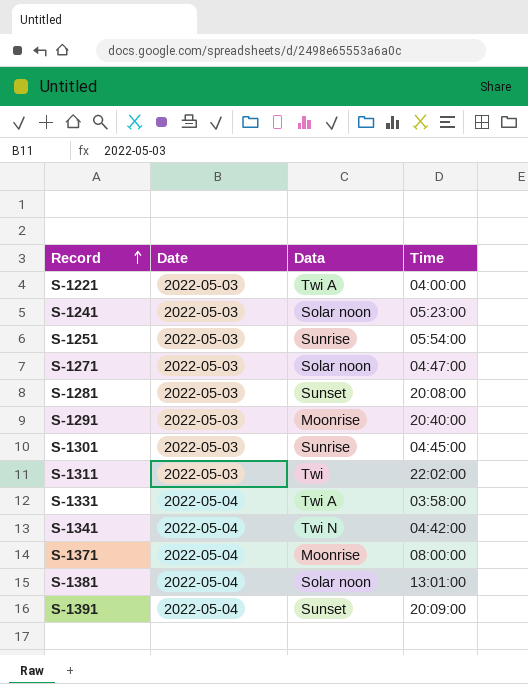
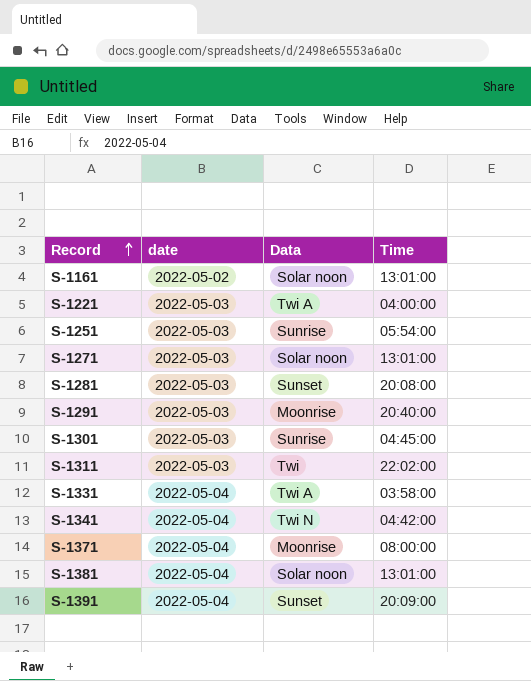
column name: Date -> date
row S-1241: 2022-05-03 | Solar noon | 05:23:00 -> none
row S-1161: none -> 2022-05-02 | Solar noon | 13:01:00
S-1271 | Time: 04:47:00 -> 13:01:00

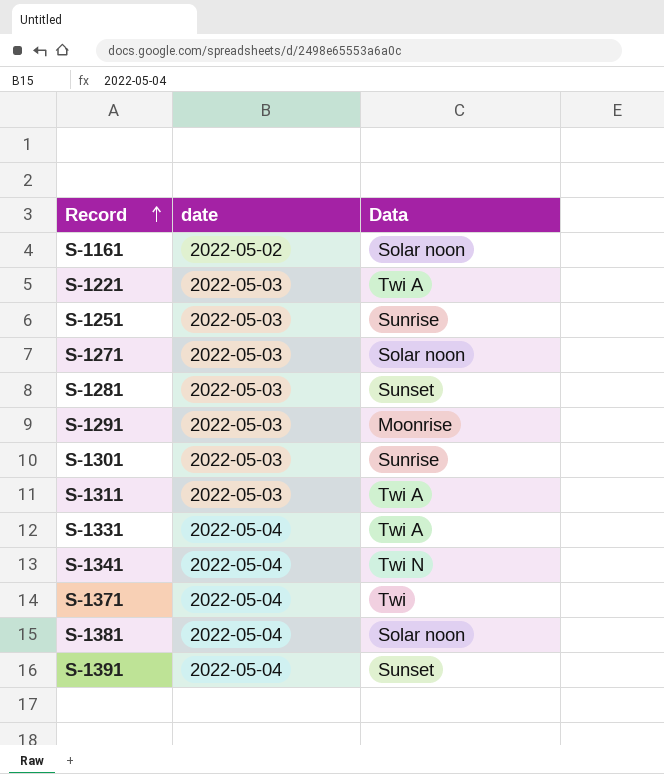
column Time | position: 4 -> none
S-1311 | Data: Twi -> Twi A
S-1371 | Data: Moonrise -> Twi

